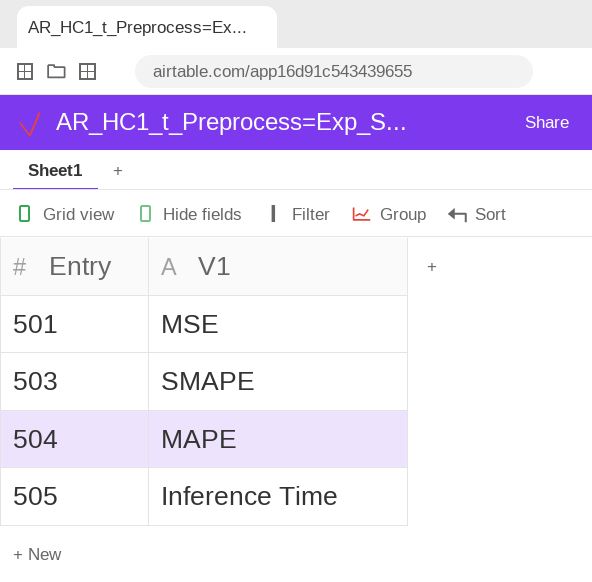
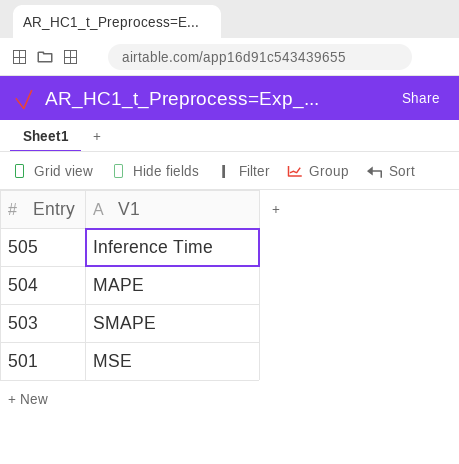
row order: Entry ascending -> Entry descending

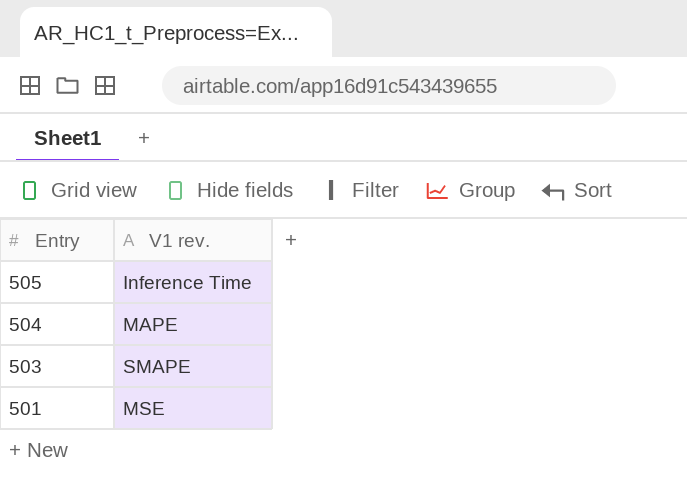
column name: V1 -> V1 rev.

